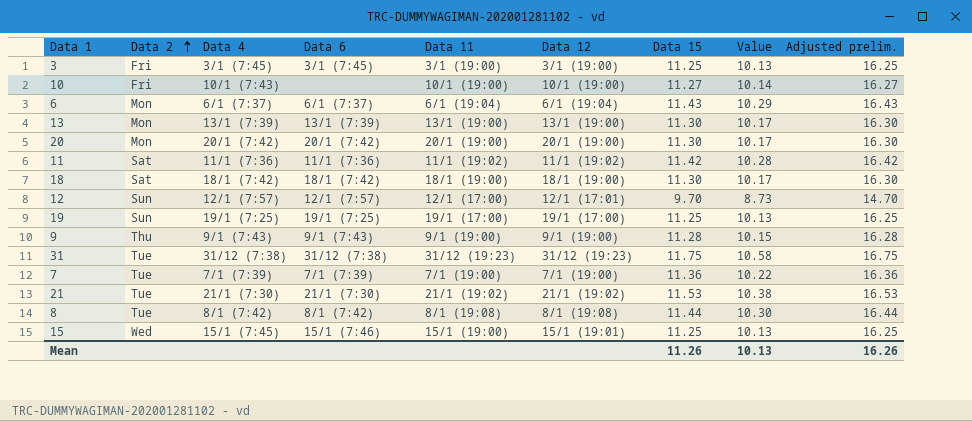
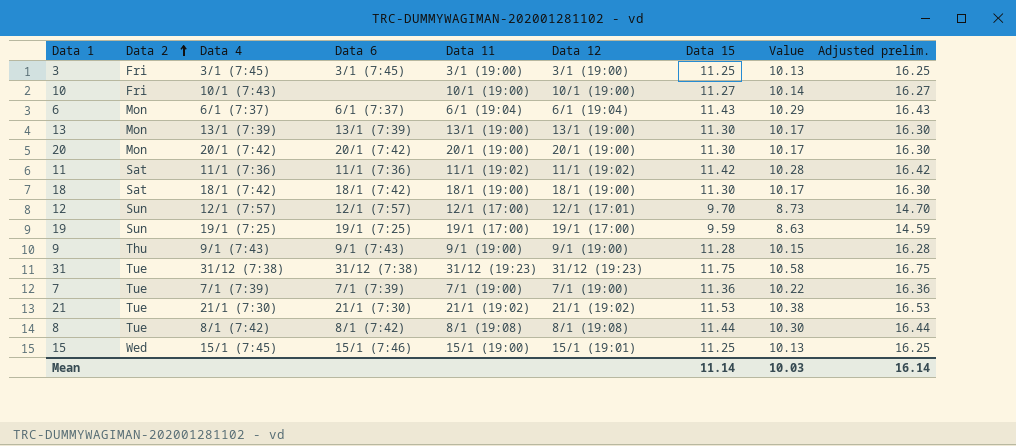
19 | Data 15: 11.25 -> 9.59
19 | Value: 10.13 -> 8.63
19 | Adjusted prelim.: 16.25 -> 14.59
Mean | Data 15: 11.26 -> 11.14
Mean | Value: 10.13 -> 10.03
Mean | Adjusted prelim.: 16.26 -> 16.14

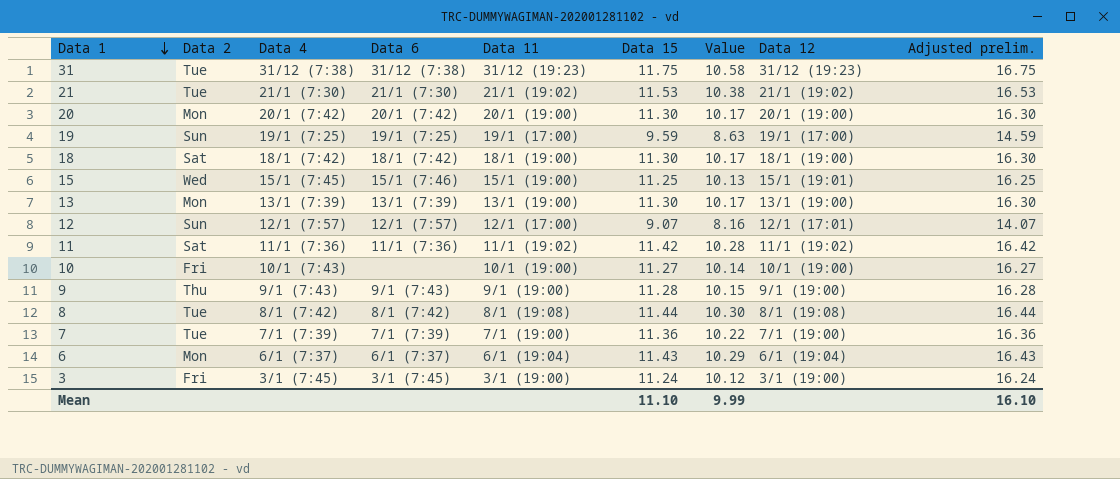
row order: Data 2 ascending -> Data 1 descending
column Data 12 | position: 6 -> 8
12 | Data 15: 9.70 -> 9.07
12 | Value: 8.73 -> 8.16
12 | Adjusted prelim.: 14.70 -> 14.07
3 | Data 15: 11.25 -> 11.24
3 | Value: 10.13 -> 10.12
3 | Adjusted prelim.: 16.25 -> 16.24
Mean | Data 15: 11.14 -> 11.10
Mean | Value: 10.03 -> 9.99
Mean | Adjusted prelim.: 16.14 -> 16.10

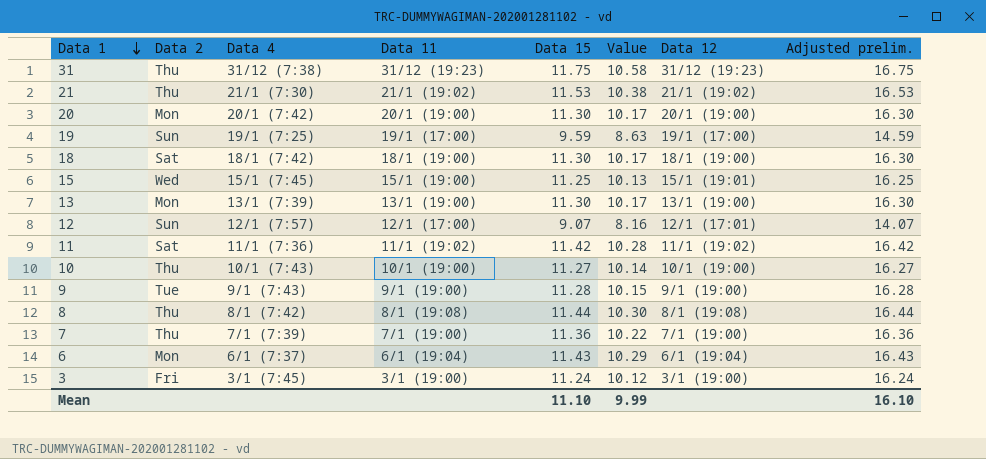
column Data 6 | position: 4 -> none
31 | Data 2: Tue -> Thu
21 | Data 2: Tue -> Thu
10 | Data 2: Fri -> Thu
9 | Data 2: Thu -> Tue
8 | Data 2: Tue -> Thu
7 | Data 2: Tue -> Thu

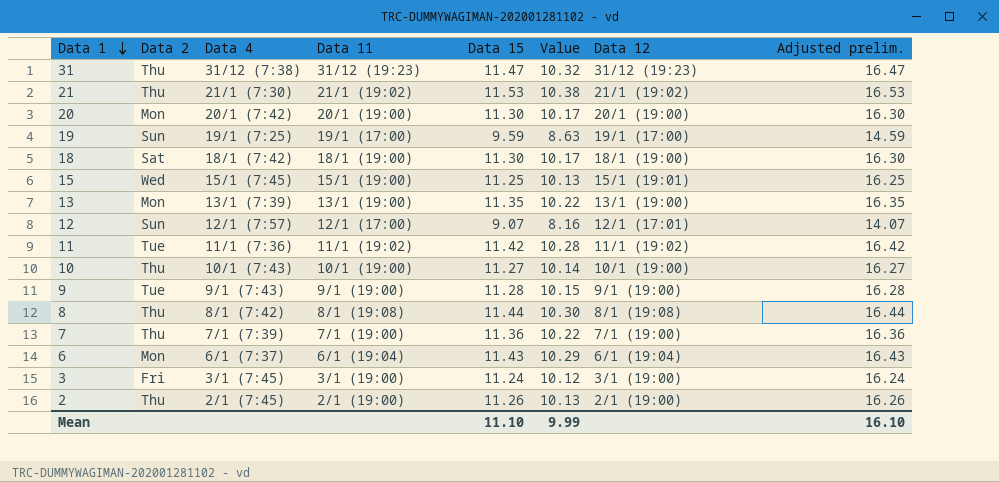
31 | Data 15: 11.75 -> 11.47
31 | Value: 10.58 -> 10.32
31 | Adjusted prelim.: 16.75 -> 16.47
13 | Data 15: 11.30 -> 11.35
13 | Value: 10.17 -> 10.22
13 | Adjusted prelim.: 16.30 -> 16.35
11 | Data 2: Sat -> Tue
row 2: none -> Thu | 2/1 (7:45) | 2/1 (19:00) | 11.26 | 10.13 | 2/1 (19:00) | 16.26

